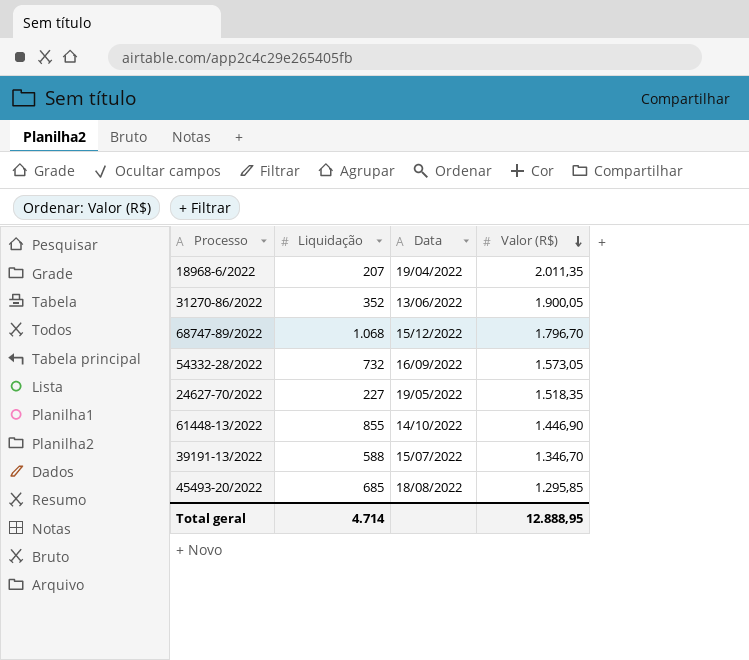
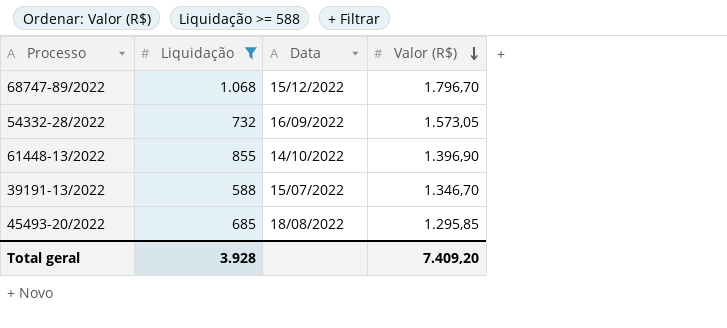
filter: none -> Liquidação >= 588
61448-13/2022 | Valor (R$): 1.446,90 -> 1.396,90
Total geral | Liquidação: 4.714 -> 3.928
Total geral | Valor (R$): 12.888,95 -> 7.409,20

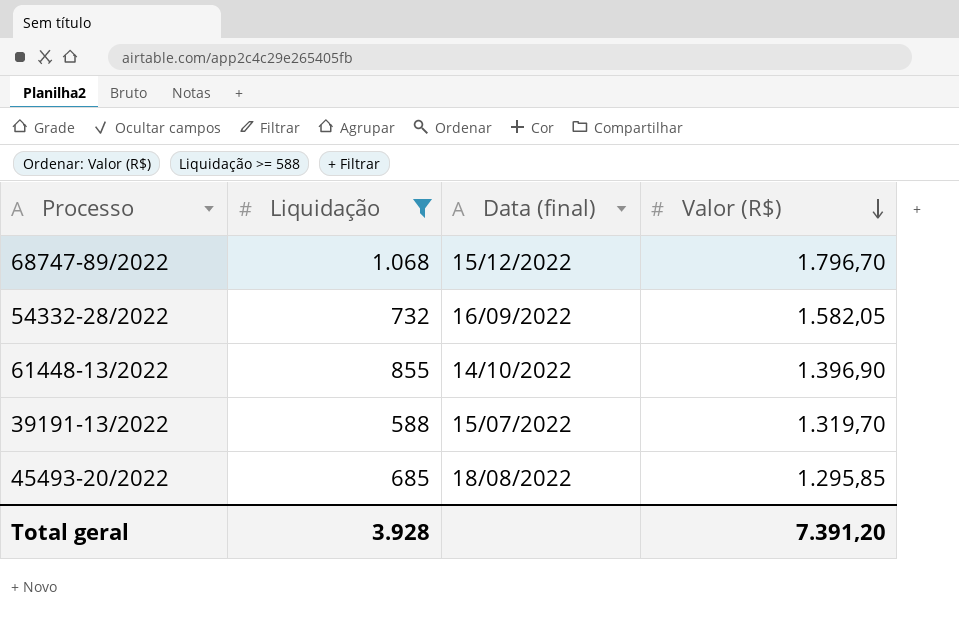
column name: Data -> Data (final)
54332-28/2022 | Valor (R$): 1.573,05 -> 1.582,05
39191-13/2022 | Valor (R$): 1.346,70 -> 1.319,70
Total geral | Valor (R$): 7.409,20 -> 7.391,20

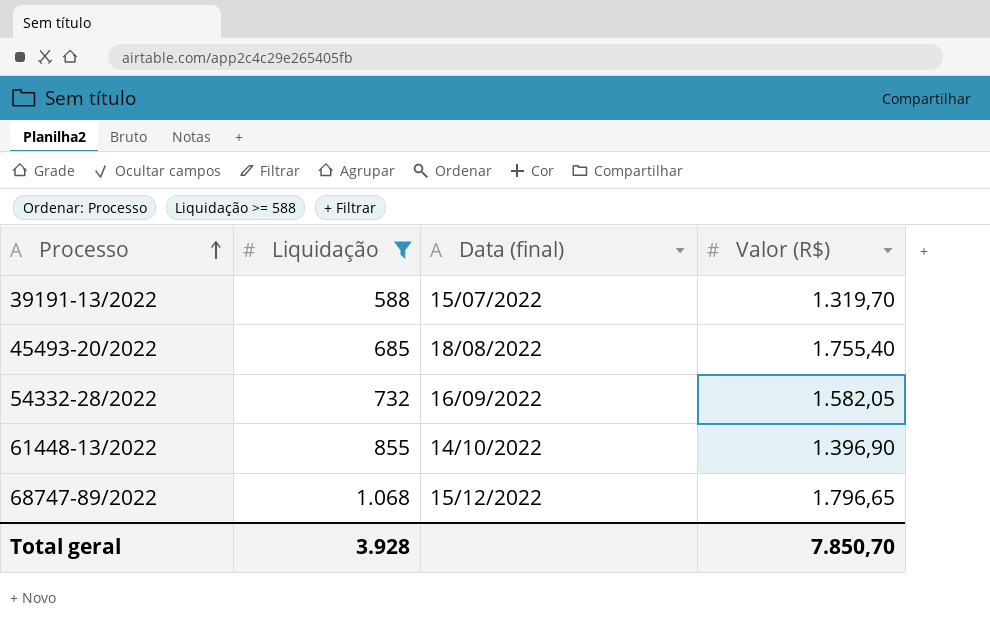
row order: Valor (R$) descending -> Processo ascending
45493-20/2022 | Valor (R$): 1.295,85 -> 1.755,40
68747-89/2022 | Valor (R$): 1.796,70 -> 1.796,65
Total geral | Valor (R$): 7.391,20 -> 7.850,70

